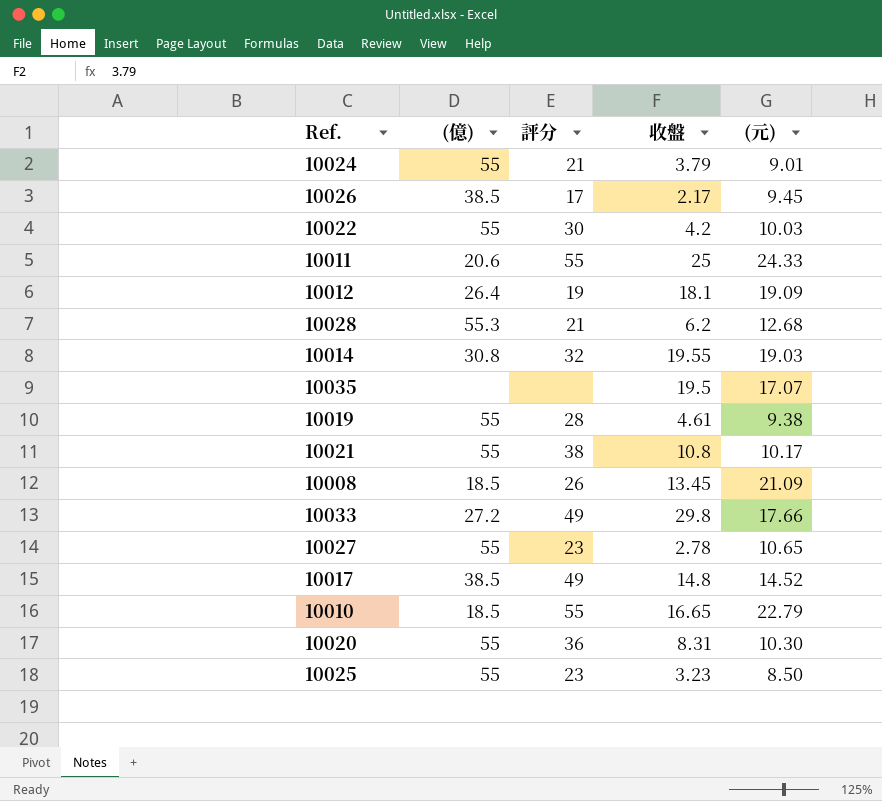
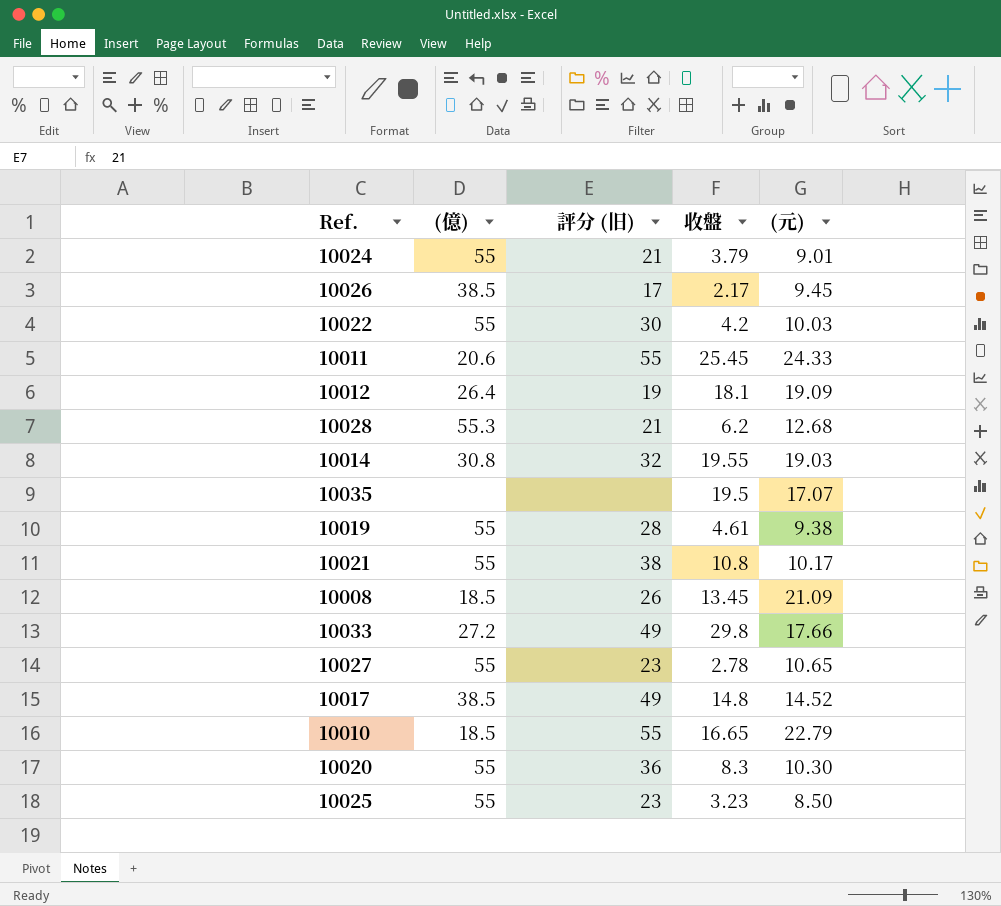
column name: 評分 -> 評分 (旧)
10011 | 收盤: 25 -> 25.45
10020 | 收盤: 8.31 -> 8.3

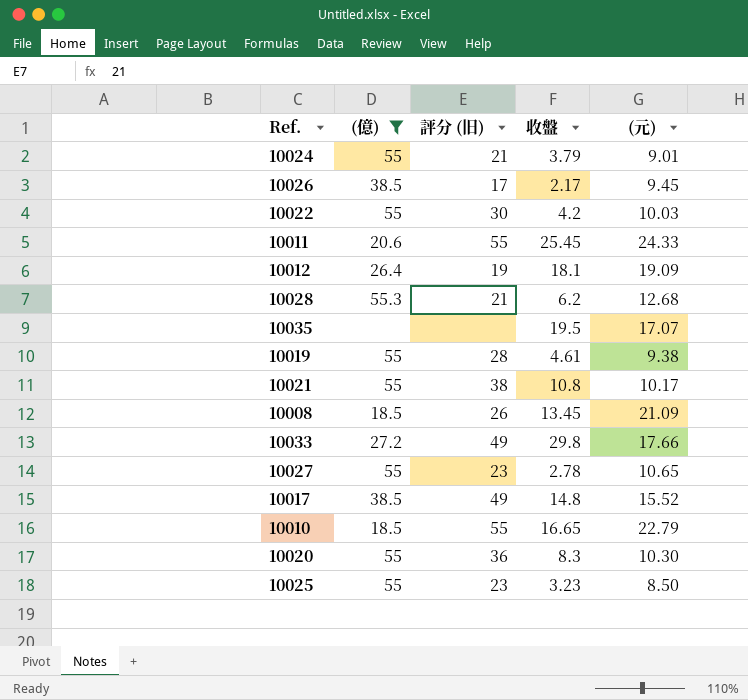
filter: none -> (億) != 30.8
10017 | (元): 14.52 -> 15.52

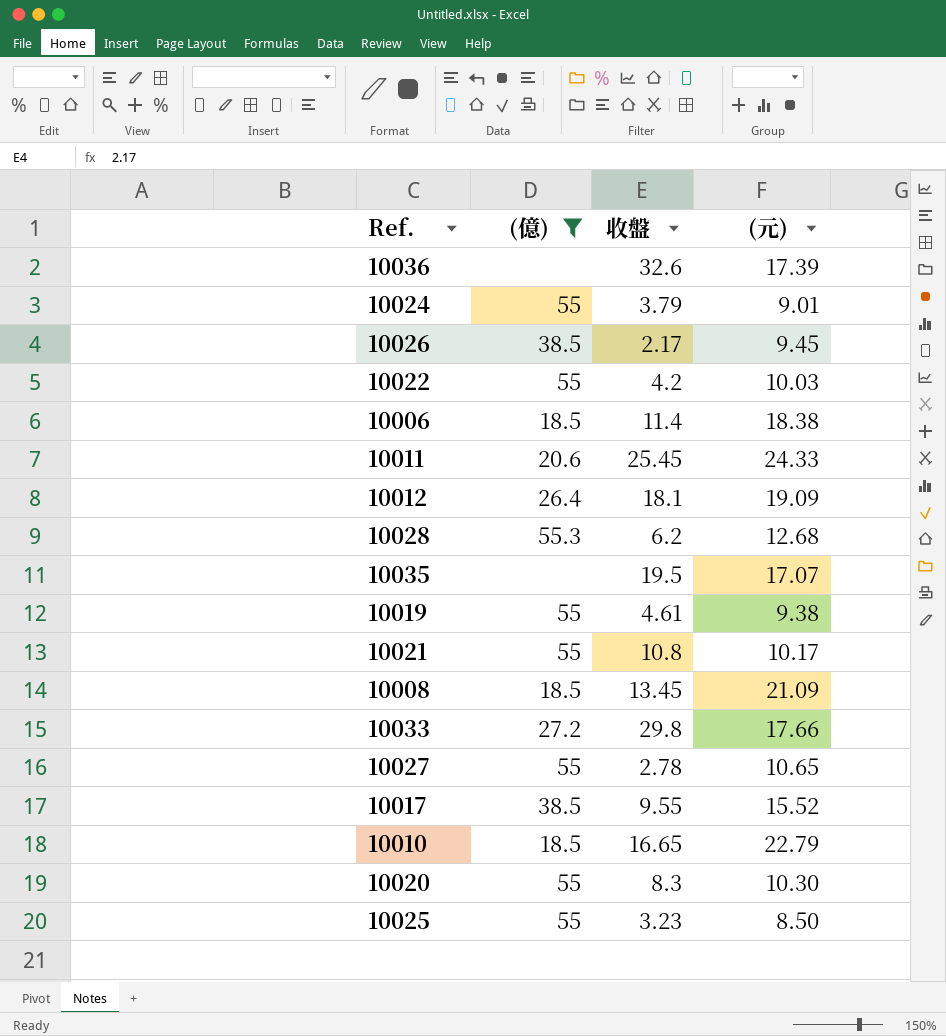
column 評分 (旧) | position: 3 -> none
row 10036: none -> none | 32.6 | 17.39
row 10006: none -> 18.5 | 11.4 | 18.38
10017 | 收盤: 14.8 -> 9.55

